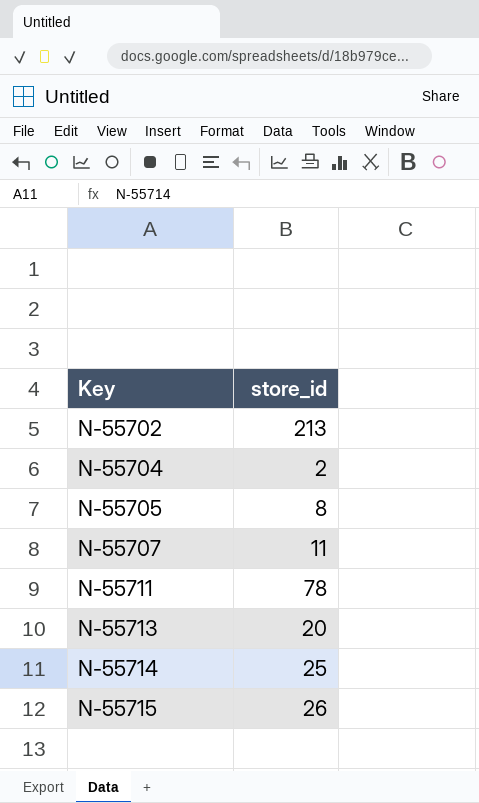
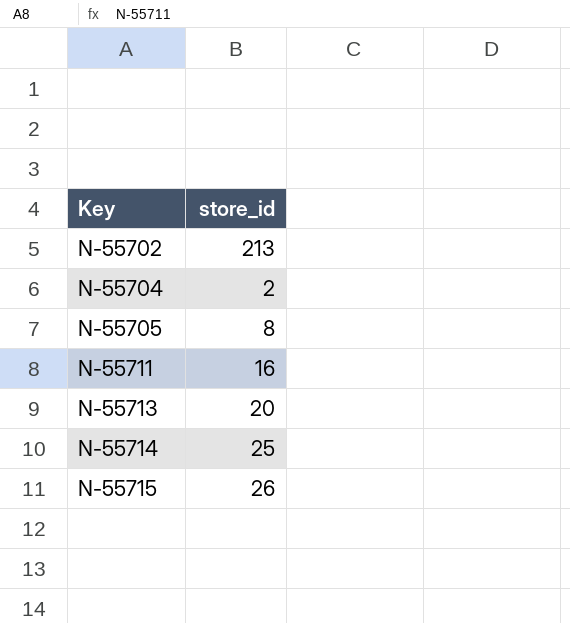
row N-55707: 11 -> none
N-55711 | store_id: 78 -> 16

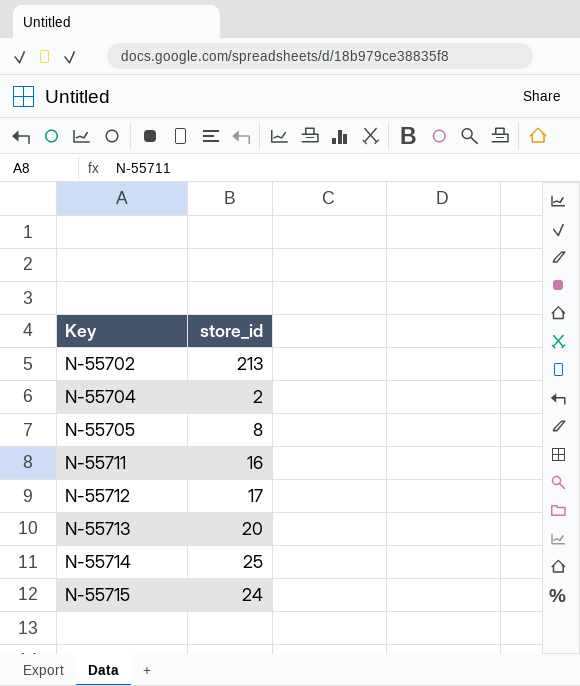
row N-55712: none -> 17
N-55715 | store_id: 26 -> 24

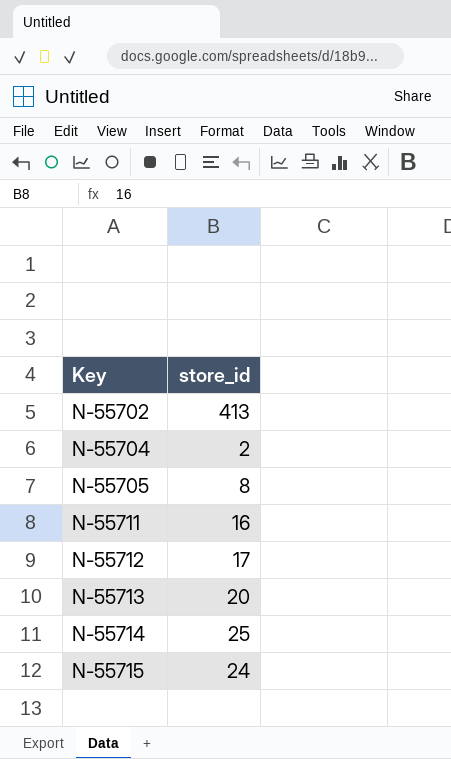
N-55702 | store_id: 213 -> 413

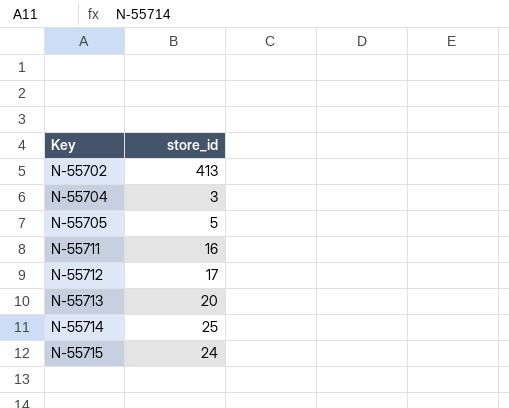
N-55704 | store_id: 2 -> 3
N-55705 | store_id: 8 -> 5

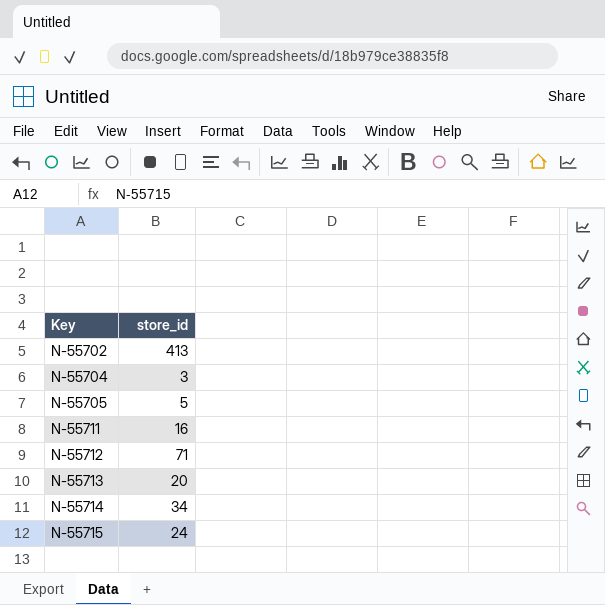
N-55712 | store_id: 17 -> 71
N-55714 | store_id: 25 -> 34

